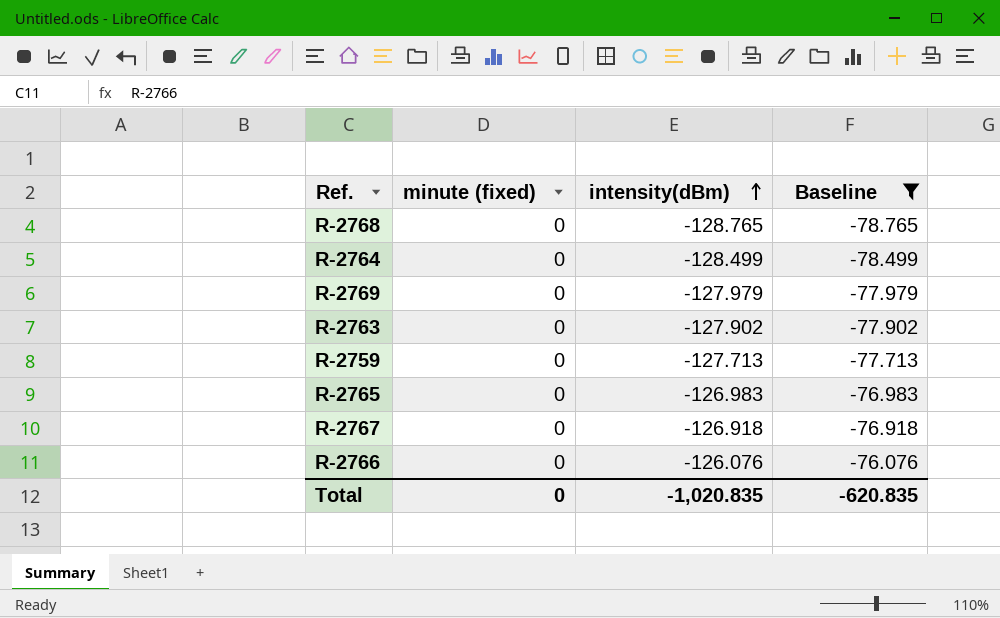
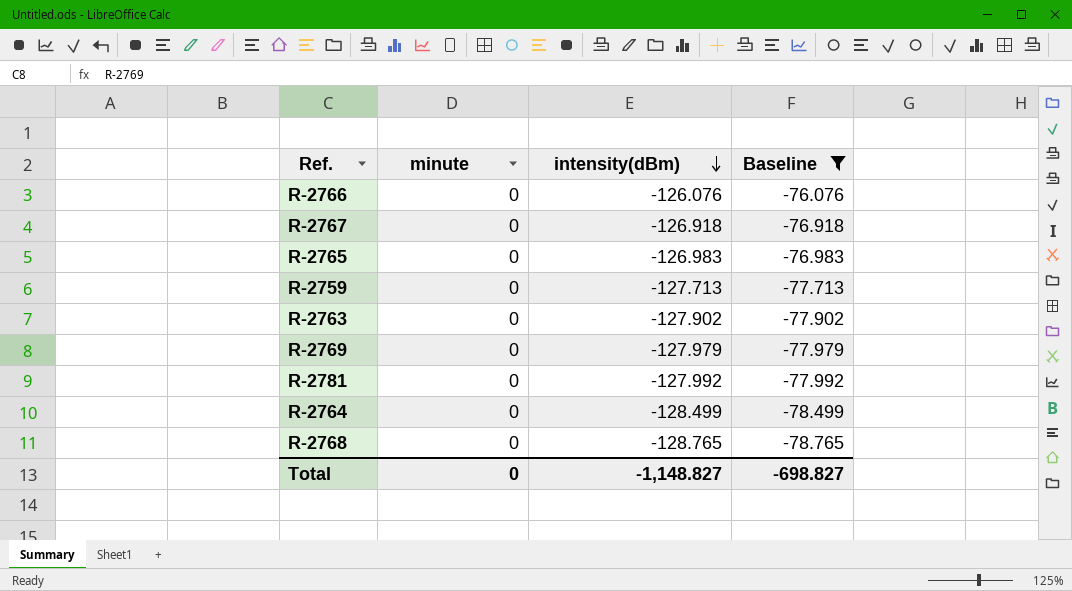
row order: intensity(dBm) ascending -> intensity(dBm) descending
column name: minute (fixed) -> minute
row R-2781: none -> 0 | -127.992 | -77.992
Total | intensity(dBm): -1,020.835 -> -1,148.827
Total | Baseline: -620.835 -> -698.827

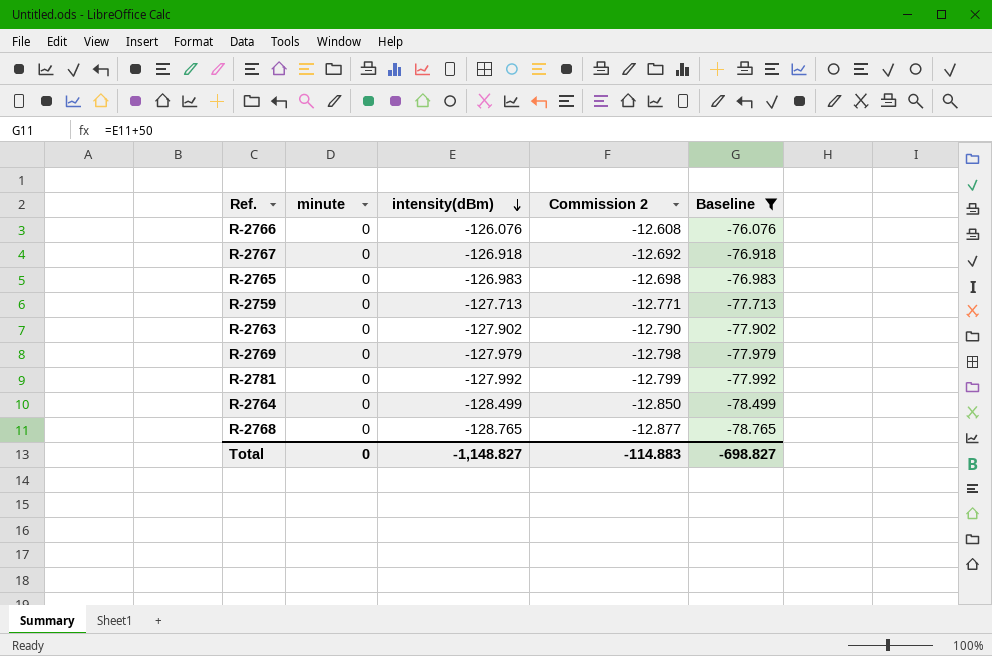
column Commission 2 | formula: none -> [intensity(dBm)] * 0.1

